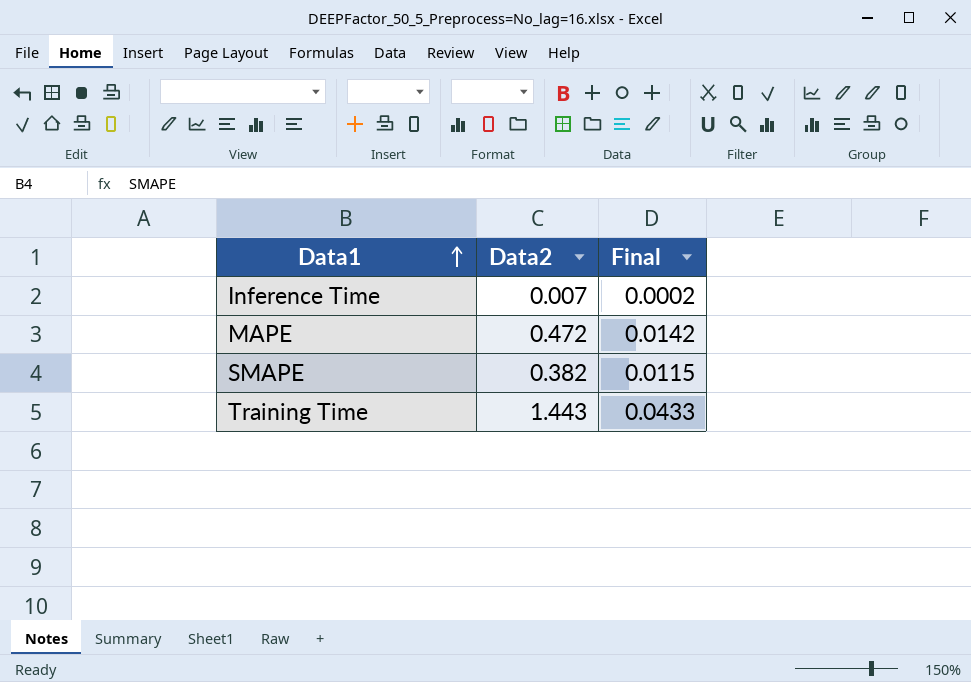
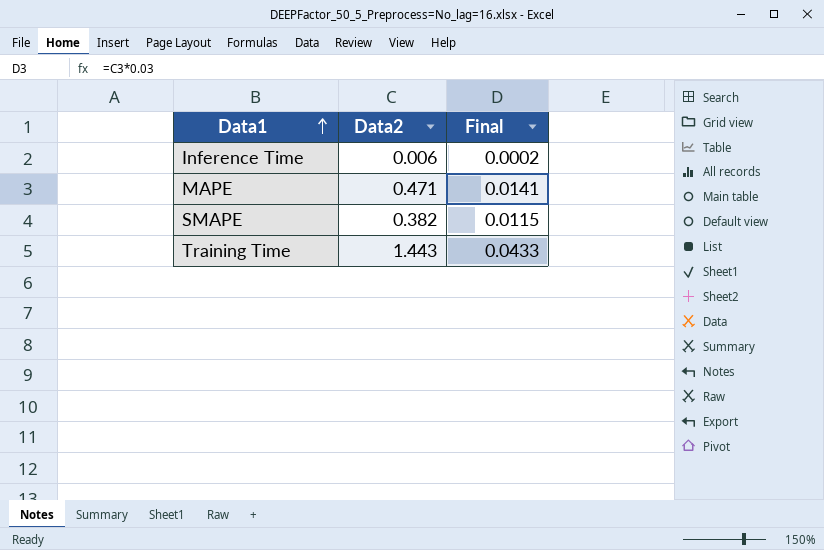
Inference Time | Data2: 0.007 -> 0.006
MAPE | Data2: 0.472 -> 0.471
MAPE | Final: 0.0142 -> 0.0141

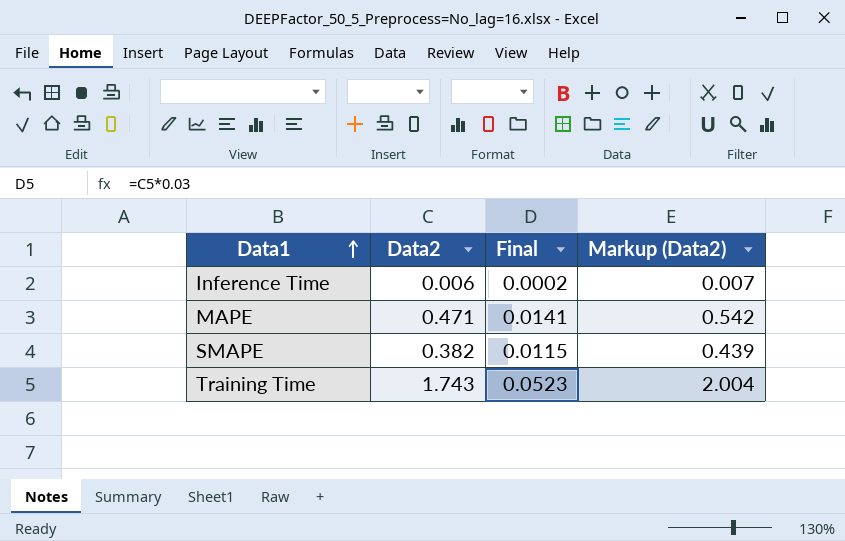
column Markup (Data2) | formula: none -> [Data2] * 1.15
Training Time | Data2: 1.443 -> 1.743
Training Time | Final: 0.0433 -> 0.0523

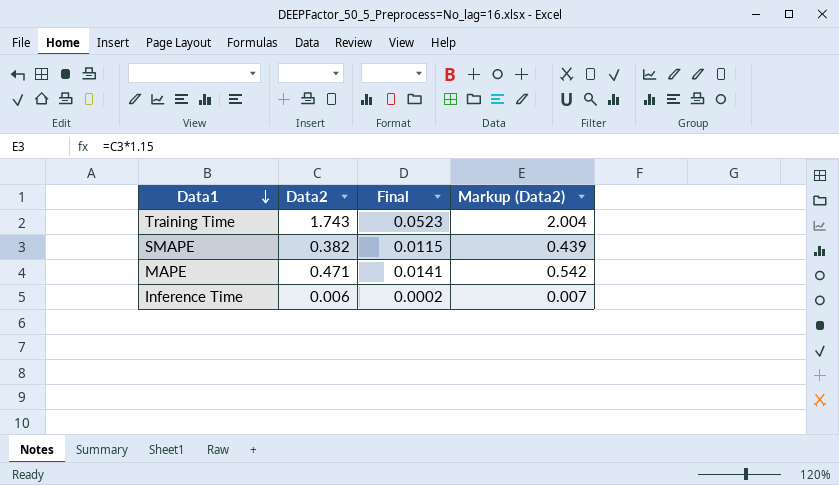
row order: Data1 ascending -> Data1 descending

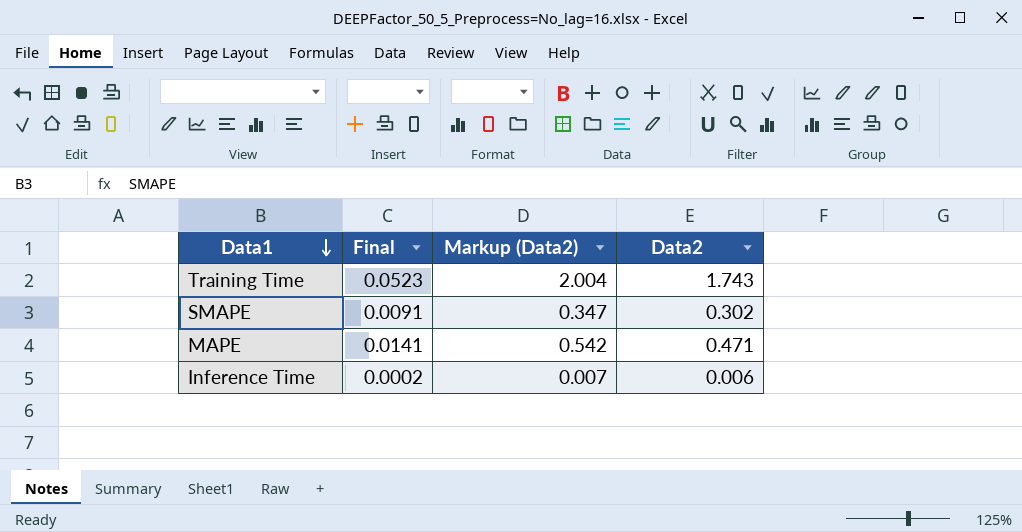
column Data2 | position: 2 -> 4
SMAPE | Final: 0.0115 -> 0.0091
SMAPE | Markup (Data2): 0.439 -> 0.347
SMAPE | Data2: 0.382 -> 0.302

